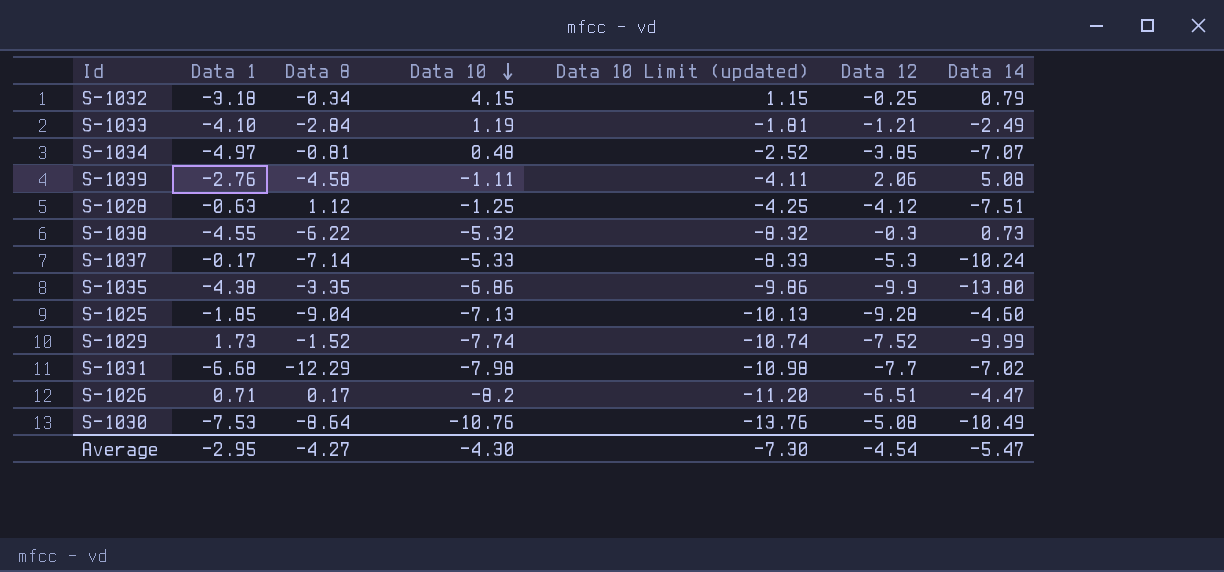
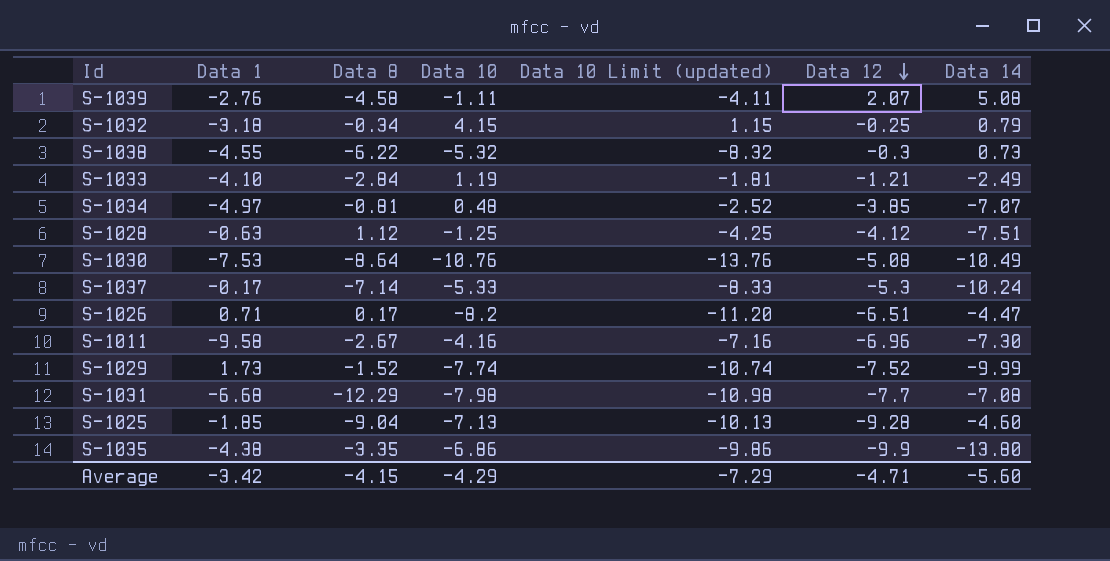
row order: Data 10 descending -> Data 12 descending
S-1039 | Data 12: 2.06 -> 2.07
row S-1011: none -> -9.58 | -2.67 | -4.16 | -7.16 | -6.96 | -7.30
S-1031 | Data 14: -7.02 -> -7.08
Average | Data 1: -2.95 -> -3.42
Average | Data 8: -4.27 -> -4.15
Average | Data 10: -4.30 -> -4.29
Average | Data 10 Limit (updated): -7.30 -> -7.29
Average | Data 12: -4.54 -> -4.71
Average | Data 14: -5.47 -> -5.60

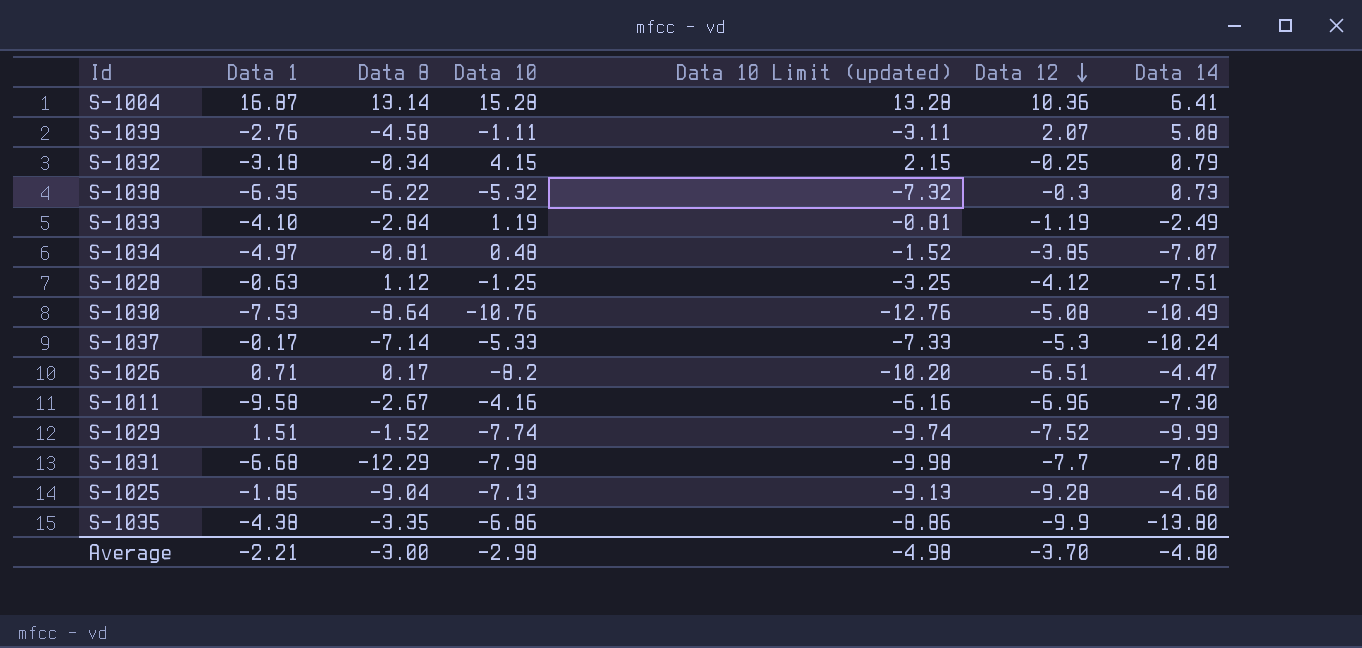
column Data 10 Limit (updated) | formula: [Data 10] - 3 -> [Data 10] - 2
row S-1004: none -> 16.87 | 13.14 | 15.28 | 13.28 | 10.36 | 6.41
S-1038 | Data 1: -4.55 -> -6.35
S-1033 | Data 12: -1.21 -> -1.19
S-1029 | Data 1: 1.73 -> 1.51
Average | Data 1: -3.42 -> -2.21
Average | Data 8: -4.15 -> -3.00
Average | Data 10: -4.29 -> -2.98
Average | Data 10 Limit (updated): -7.29 -> -4.98
Average | Data 12: -4.71 -> -3.70
Average | Data 14: -5.60 -> -4.80

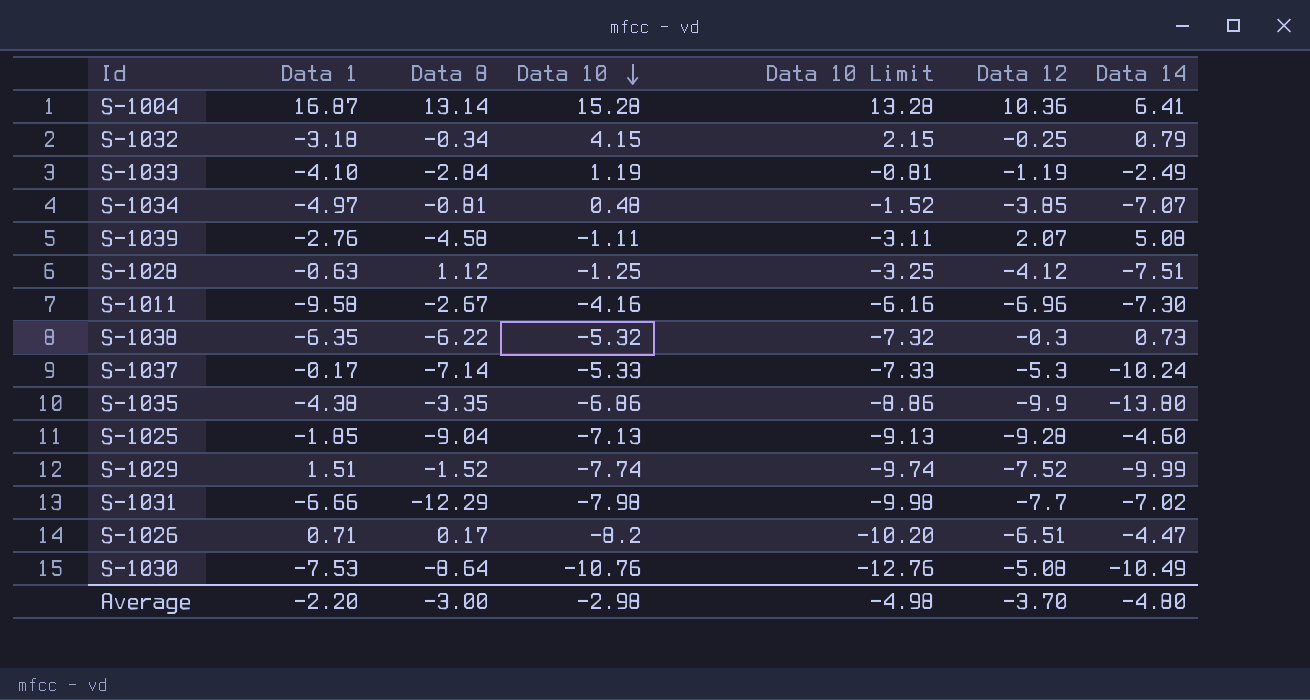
row order: Data 12 descending -> Data 10 descending
column name: Data 10 Limit (updated) -> Data 10 Limit
S-1031 | Data 1: -6.68 -> -6.66
S-1031 | Data 14: -7.08 -> -7.02
Average | Data 1: -2.21 -> -2.20

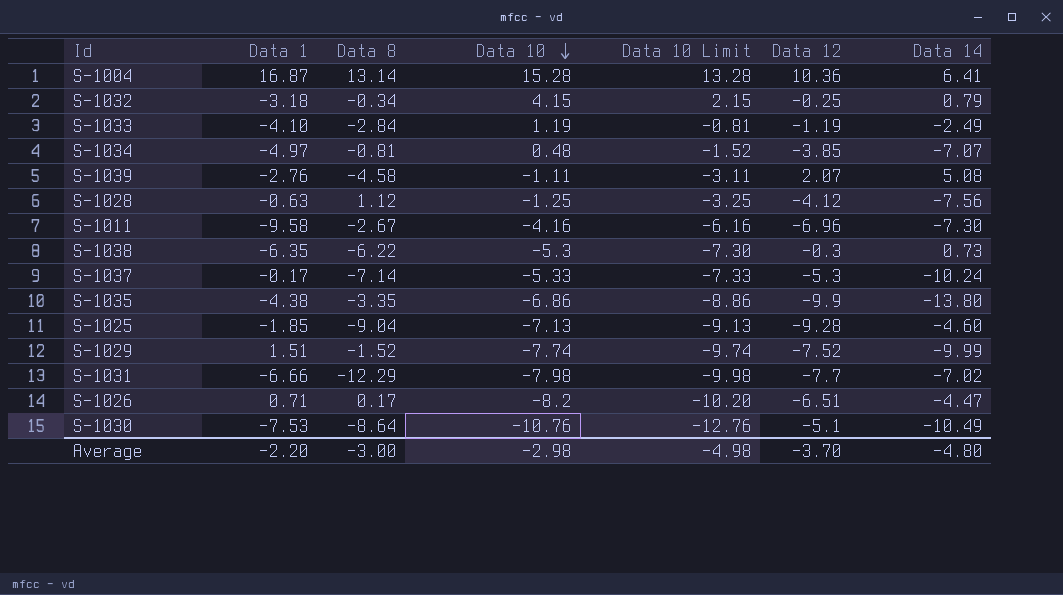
S-1028 | Data 14: -7.51 -> -7.56
S-1038 | Data 10: -5.32 -> -5.3
S-1038 | Data 10 Limit: -7.32 -> -7.30
S-1030 | Data 12: -5.08 -> -5.1

